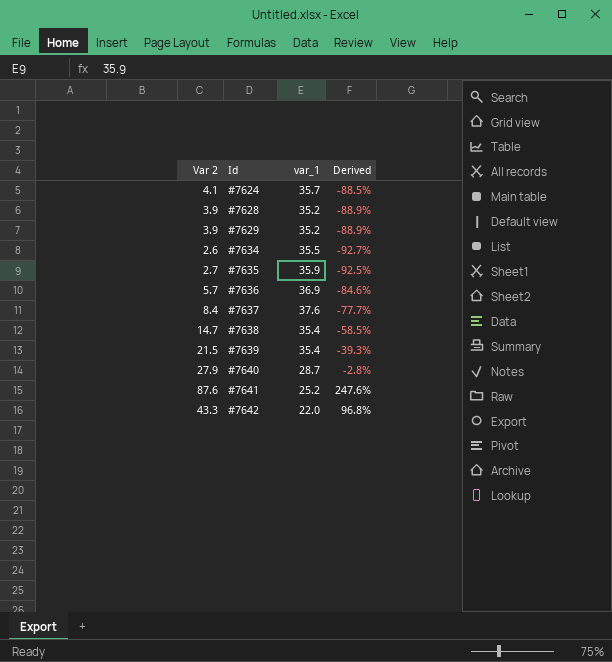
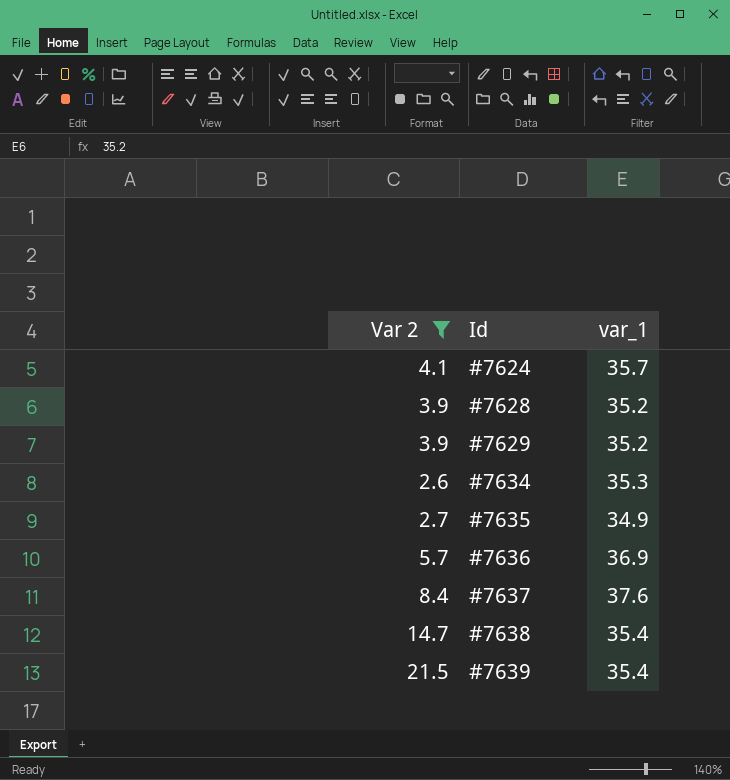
filter: none -> Var 2 <= 21.5
column Derived | formula: ([Var 2] - [var_1]) / [var_1] -> none
#7634 | var_1: 35.5 -> 35.3
#7635 | var_1: 35.9 -> 34.9

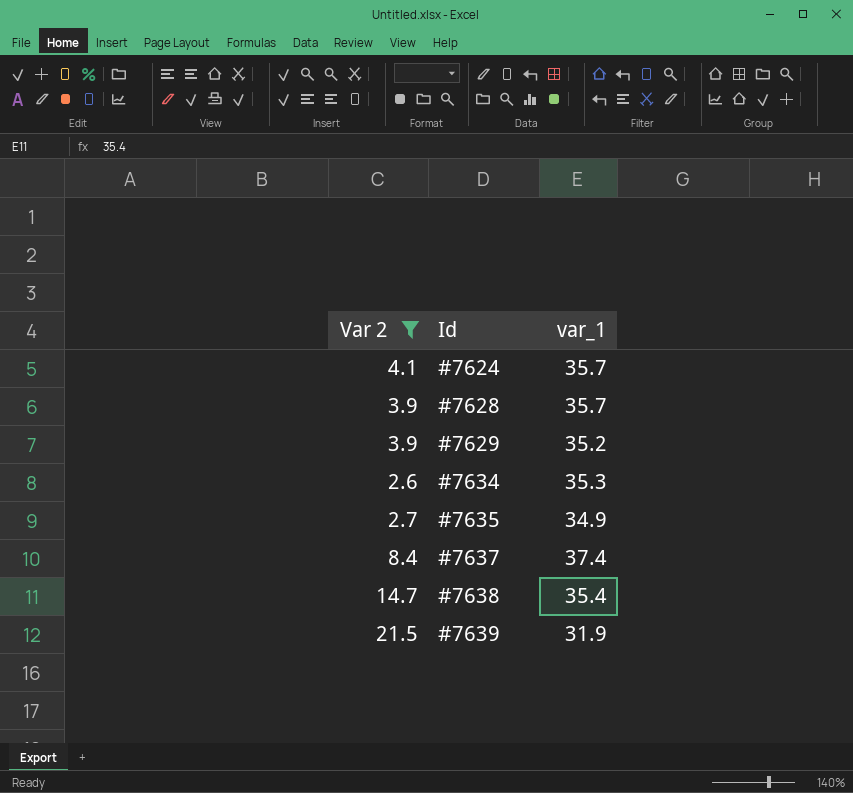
row #7636: 5.7 | 36.9 -> none
#7628 | var_1: 35.2 -> 35.7
#7637 | var_1: 37.6 -> 37.4
#7639 | var_1: 35.4 -> 31.9

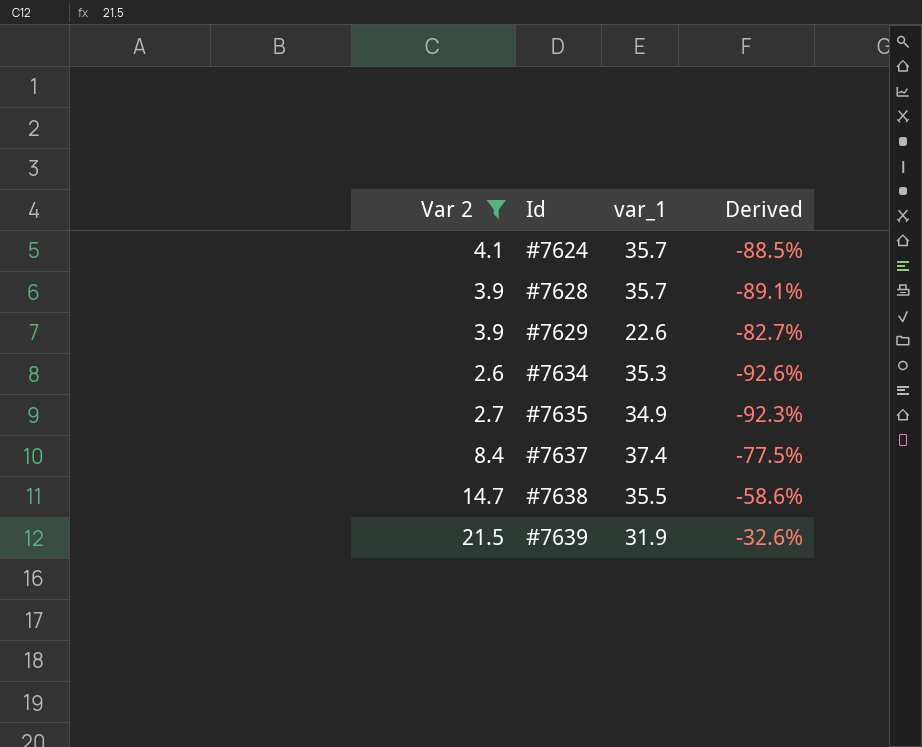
column Derived | formula: none -> ([Var 2] - [var_1]) / [var_1]
#7629 | var_1: 35.2 -> 22.6
#7638 | var_1: 35.4 -> 35.5

